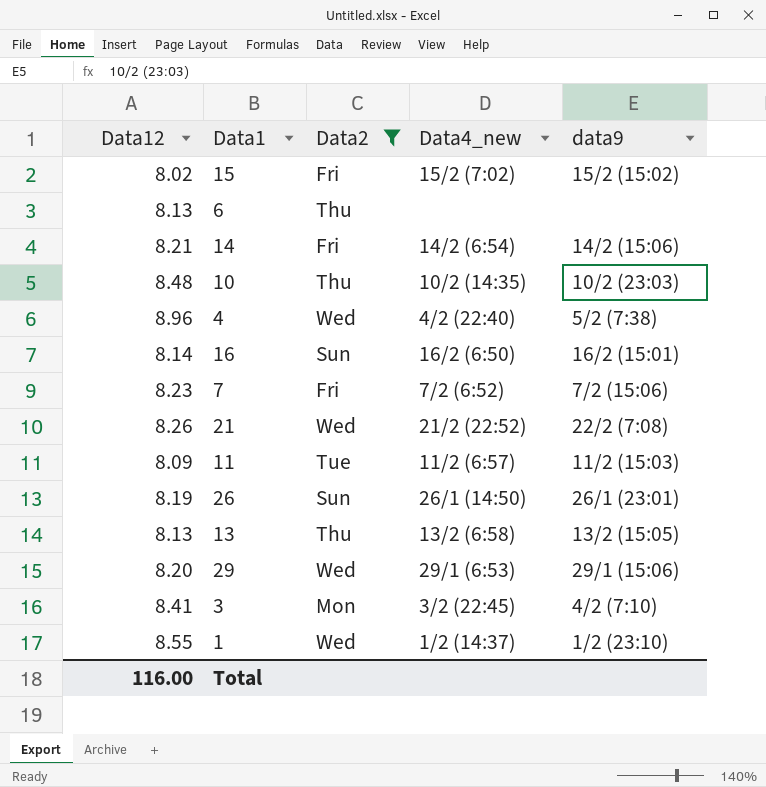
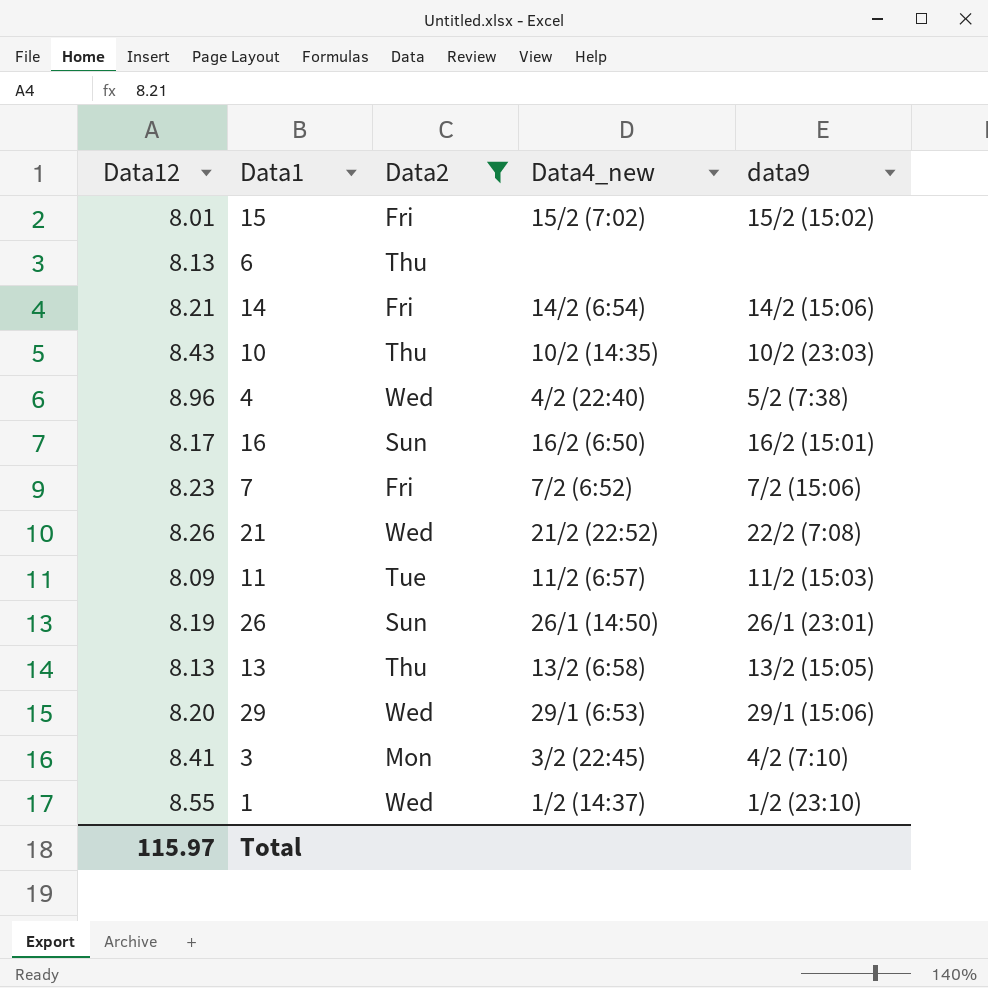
15 | Data12: 8.02 -> 8.01
10 | Data12: 8.48 -> 8.43
16 | Data12: 8.14 -> 8.17
Total | Data12: 116.00 -> 115.97

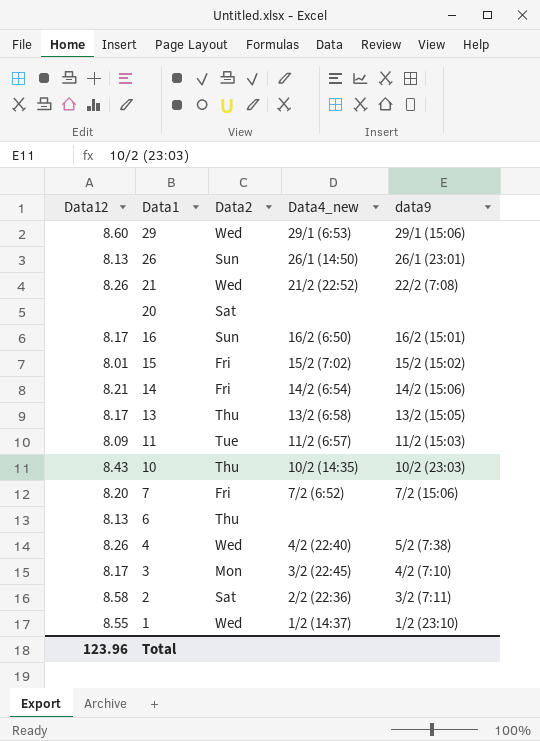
filter: Data2 != Sat -> none
row order: none -> Data1 descending
29 | Data12: 8.20 -> 8.60
26 | Data12: 8.19 -> 8.13
13 | Data12: 8.13 -> 8.17
7 | Data12: 8.23 -> 8.20
4 | Data12: 8.96 -> 8.26
3 | Data12: 8.41 -> 8.17
Total | Data12: 115.97 -> 123.96

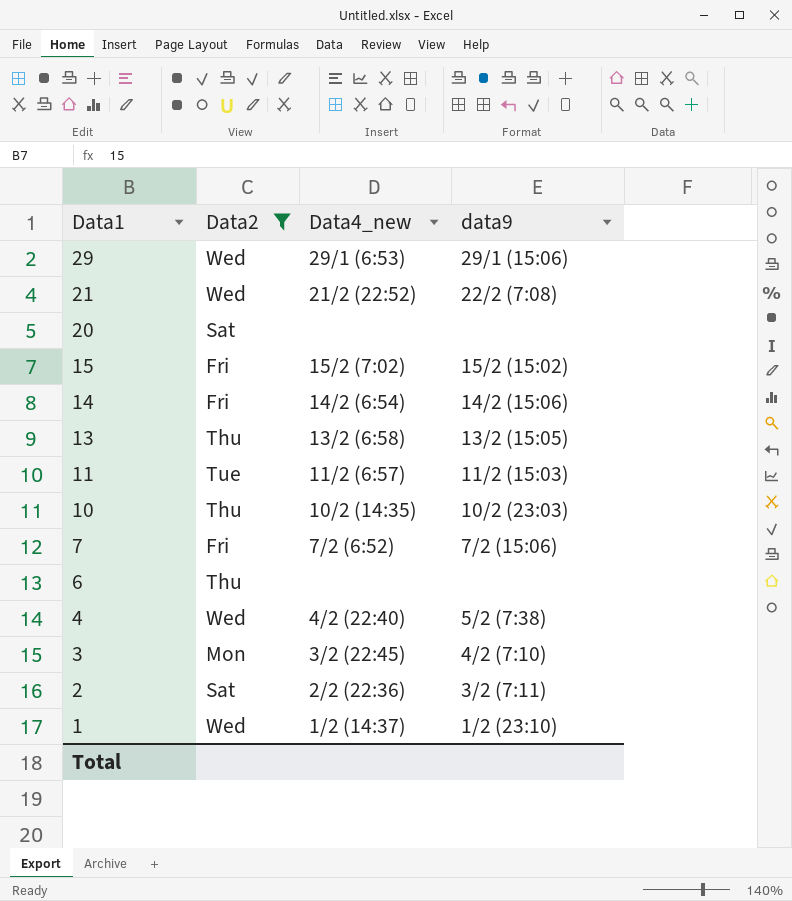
filter: none -> Data2 != Sun
column Data12 | position: 1 -> none

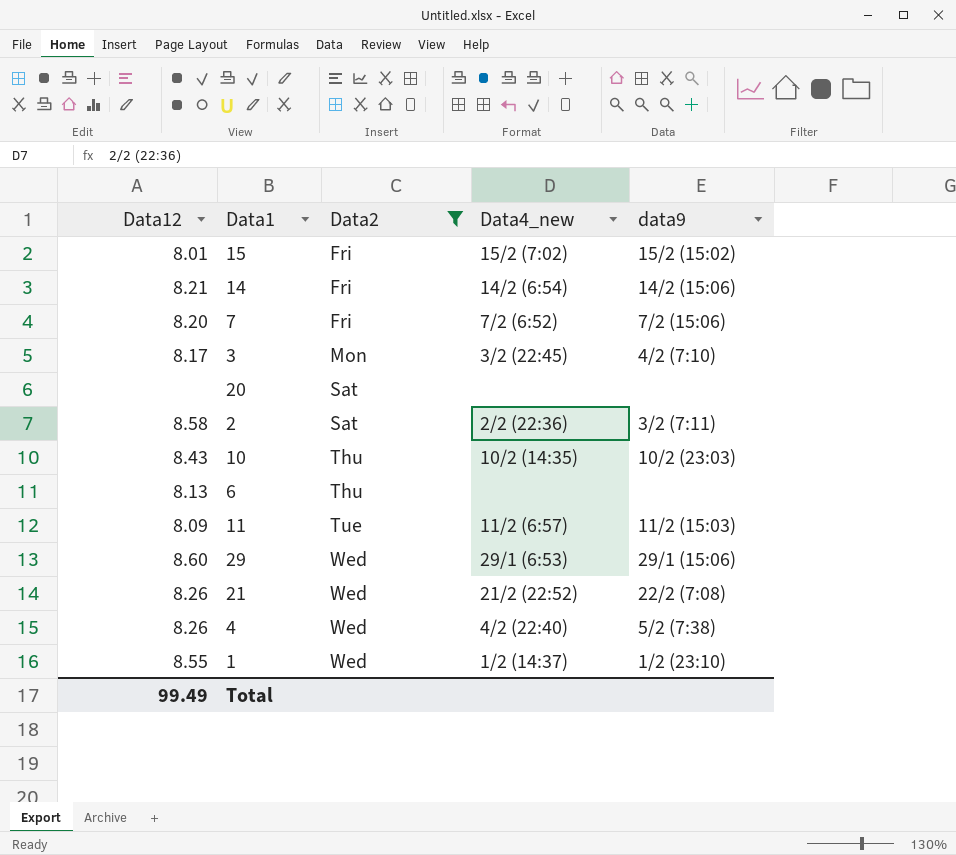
row order: Data1 descending -> Data2 ascending
column Data12 | position: none -> 1
row 13: Thu | 13/2 (6:58) | 13/2 (15:05) -> none

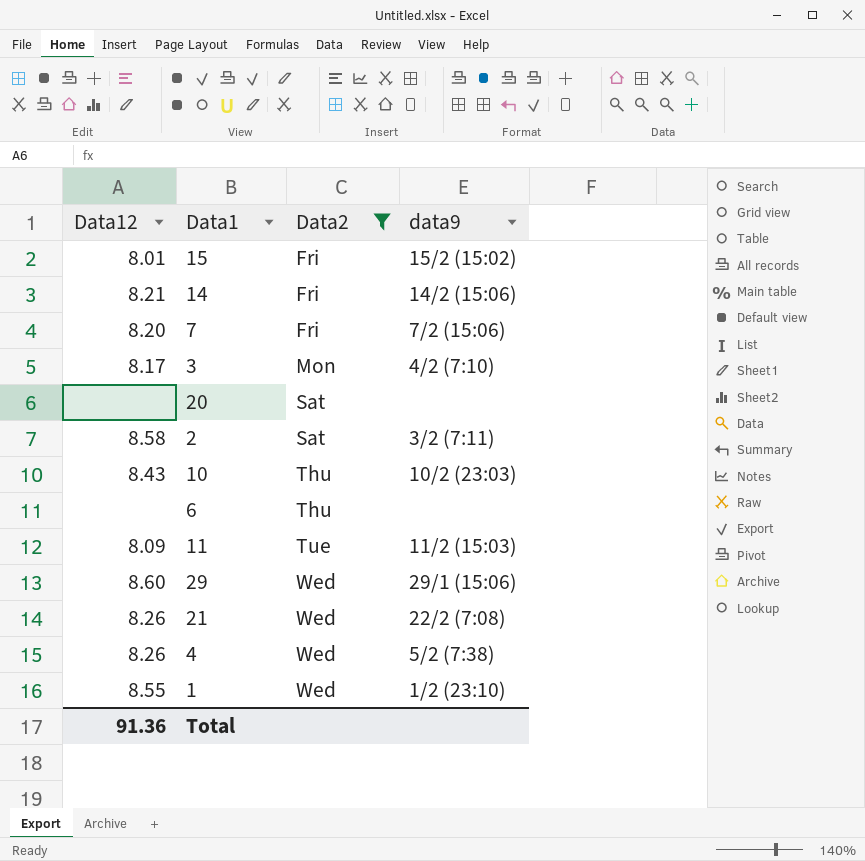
column Data4_new | position: 4 -> none
6 | Data12: 8.13 -> none
Total | Data12: 99.49 -> 91.36

